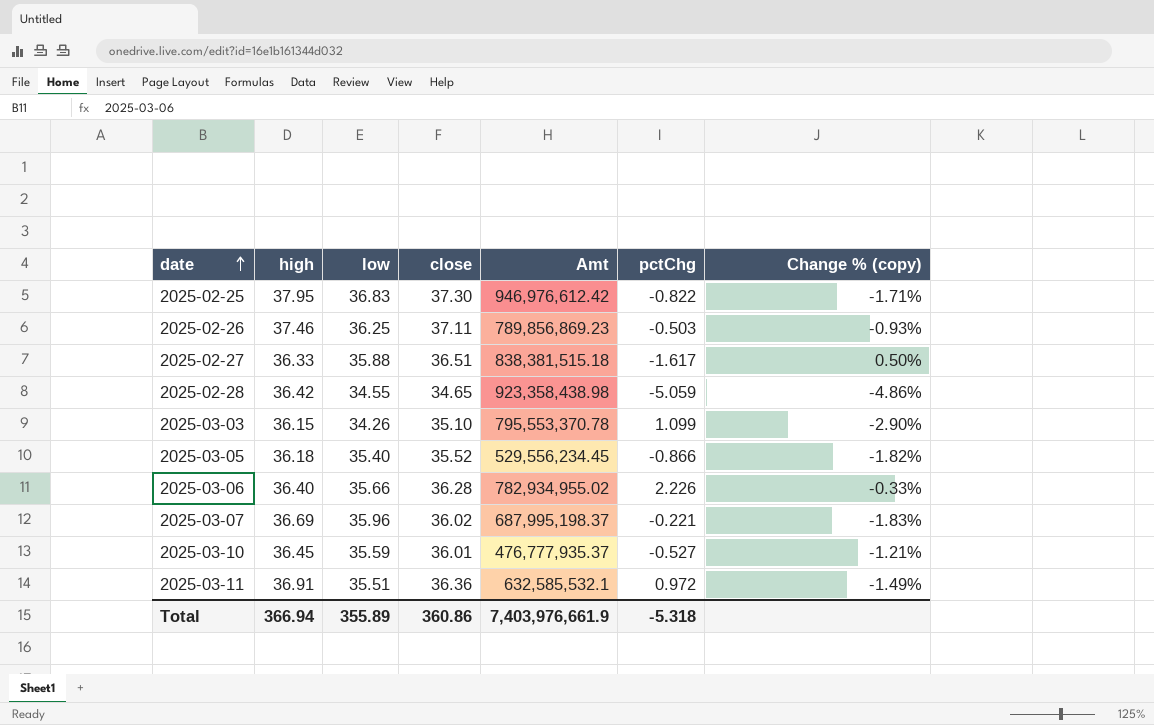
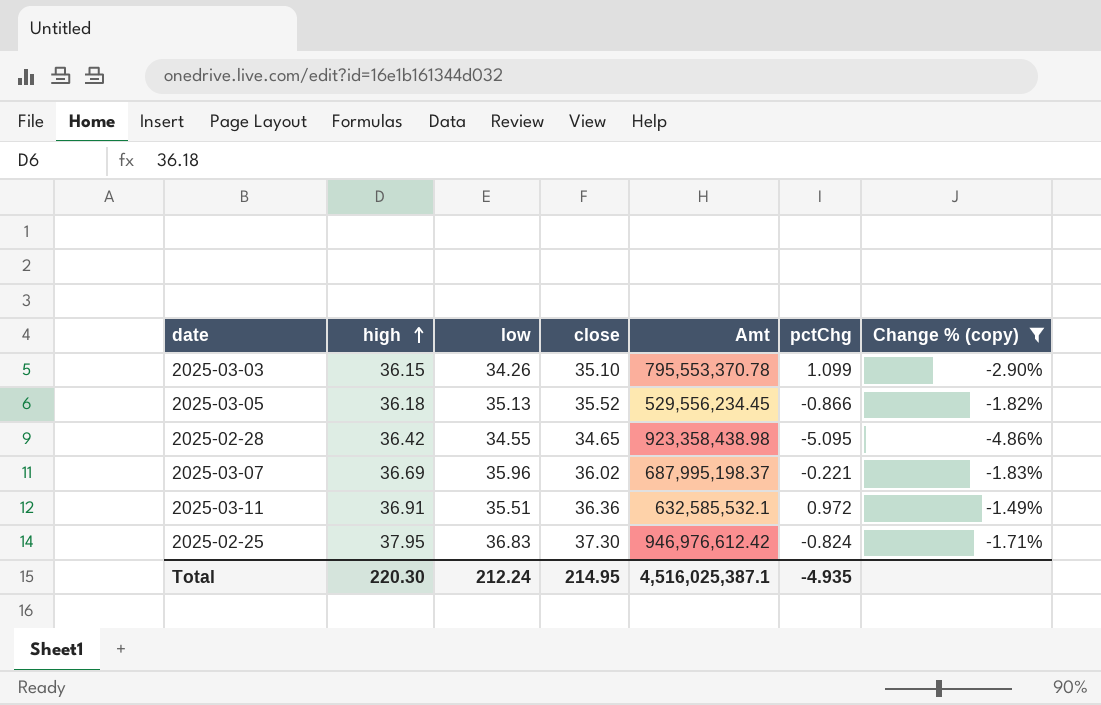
filter: none -> Change % (copy) <= -1.49%
row order: date ascending -> high ascending
2025-03-05 | low: 35.40 -> 35.13
2025-02-28 | pctChg: -5.059 -> -5.095
2025-02-25 | pctChg: -0.822 -> -0.824
Total | high: 366.94 -> 220.30
Total | low: 355.89 -> 212.24
Total | close: 360.86 -> 214.95
Total | Amt: 7,403,976,661.9 -> 4,516,025,387.1
Total | pctChg: -5.318 -> -4.935

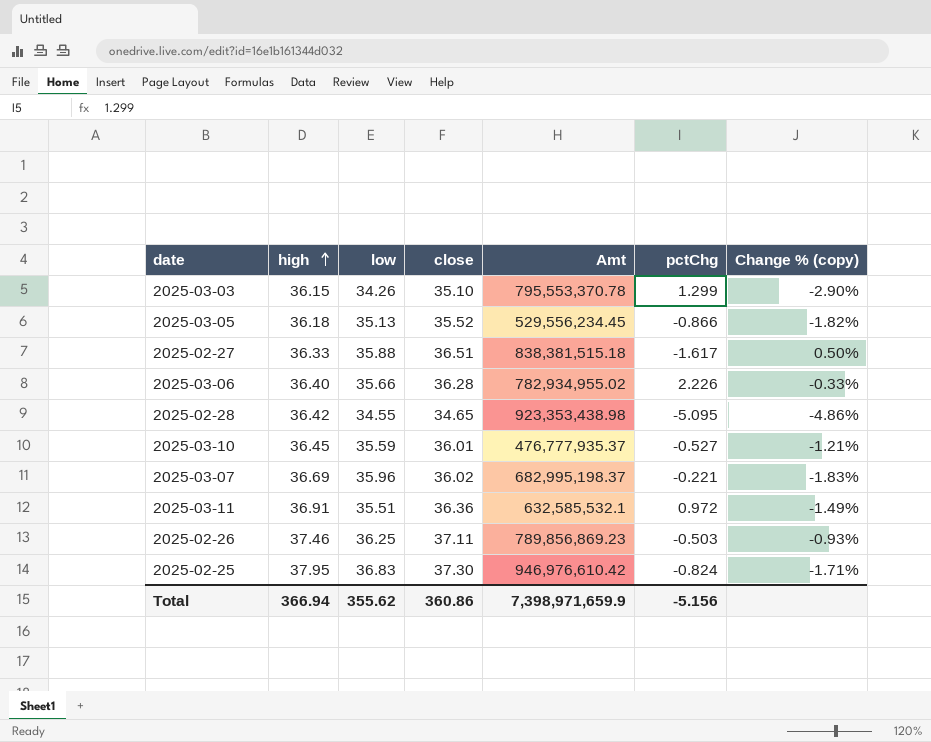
filter: Change % (copy) <= -1.49% -> none
2025-03-03 | pctChg: 1.099 -> 1.299
2025-02-28 | Amt: 923,358,438.98 -> 923,353,438.98
2025-03-07 | Amt: 687,995,198.37 -> 682,995,198.37
2025-02-25 | Amt: 946,976,612.42 -> 946,976,610.42
Total | high: 220.30 -> 366.94
Total | low: 212.24 -> 355.62
Total | close: 214.95 -> 360.86
Total | Amt: 4,516,025,387.1 -> 7,398,971,659.9
Total | pctChg: -4.935 -> -5.156

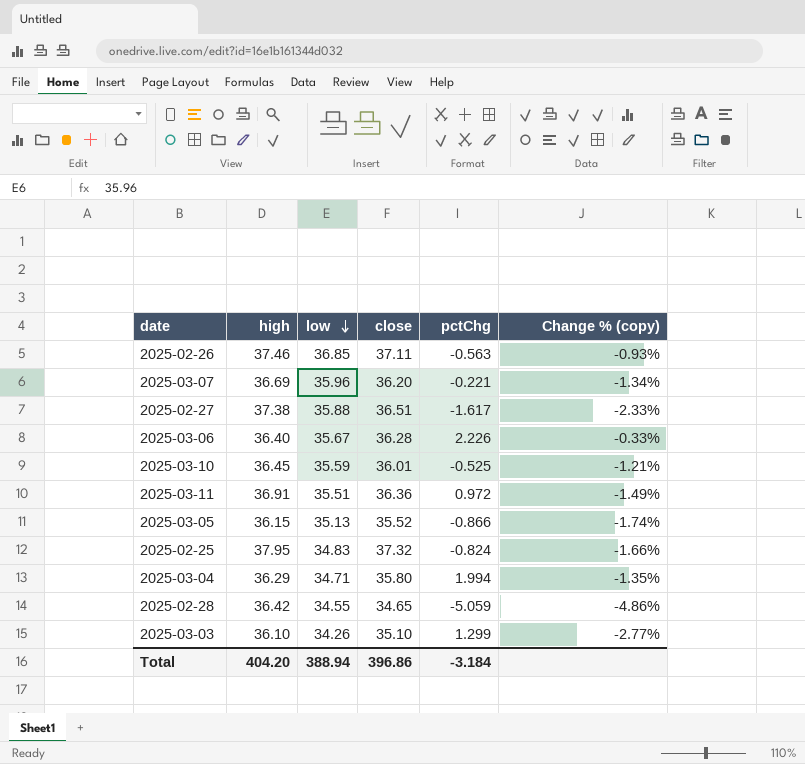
row order: high ascending -> low descending
column Amt | position: 5 -> none
2025-02-26 | low: 36.25 -> 36.85
2025-02-26 | pctChg: -0.503 -> -0.563
2025-03-07 | close: 36.02 -> 36.20
2025-03-07 | Change % (copy): -1.83% -> -1.34%
2025-02-27 | high: 36.33 -> 37.38
2025-02-27 | Change % (copy): 0.50% -> -2.33%
2025-03-06 | low: 35.66 -> 35.67
2025-03-10 | pctChg: -0.527 -> -0.525
2025-03-05 | high: 36.18 -> 36.15
2025-03-05 | Change % (copy): -1.82% -> -1.74%
2025-02-25 | low: 36.83 -> 34.83
2025-02-25 | close: 37.30 -> 37.32
2025-02-25 | Change % (copy): -1.71% -> -1.66%
row 2025-03-04: none -> 36.29 | 34.71 | 35.80 | 1.994 | -1.35%
2025-02-28 | pctChg: -5.095 -> -5.059
2025-03-03 | high: 36.15 -> 36.10
2025-03-03 | Change % (copy): -2.90% -> -2.77%
Total | high: 366.94 -> 404.20
Total | low: 355.62 -> 388.94
Total | close: 360.86 -> 396.86
Total | pctChg: -5.156 -> -3.184

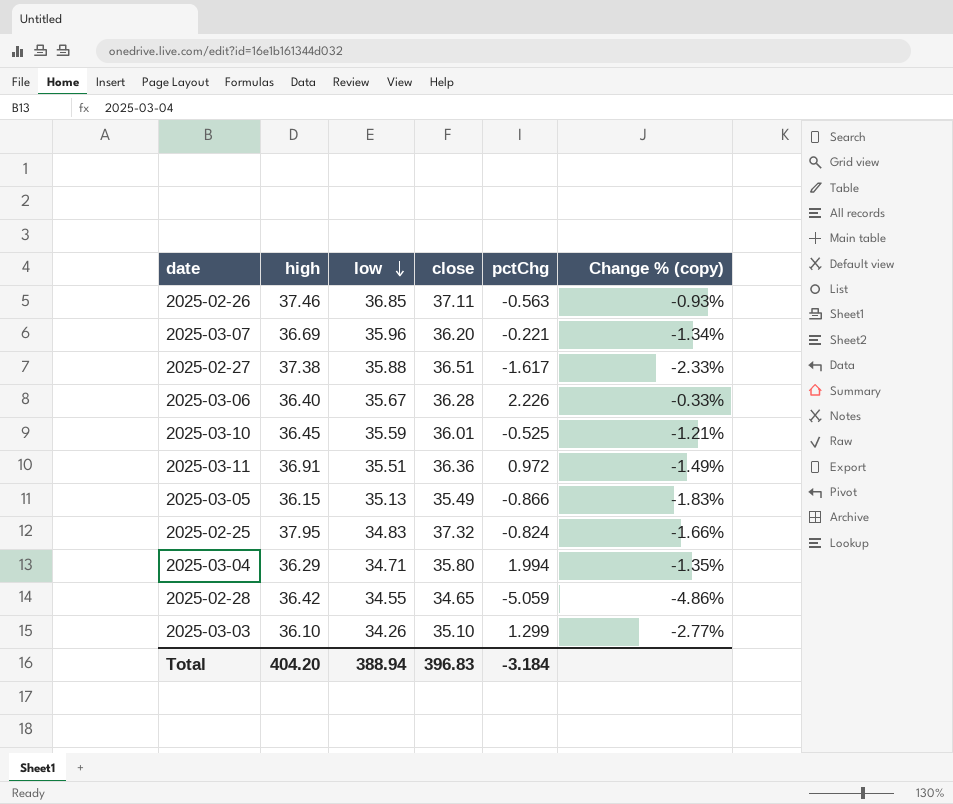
2025-03-05 | close: 35.52 -> 35.49
2025-03-05 | Change % (copy): -1.74% -> -1.83%
Total | close: 396.86 -> 396.83

